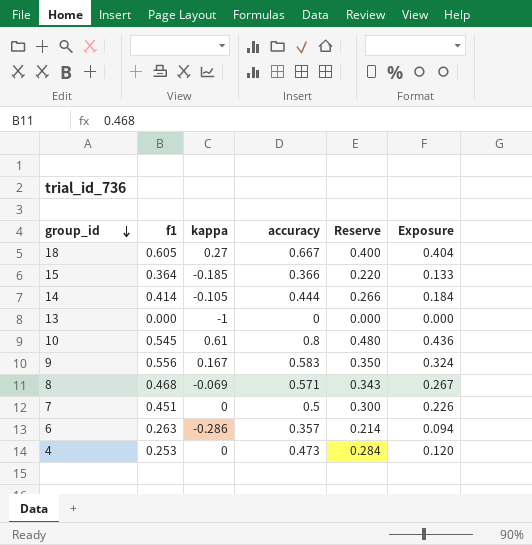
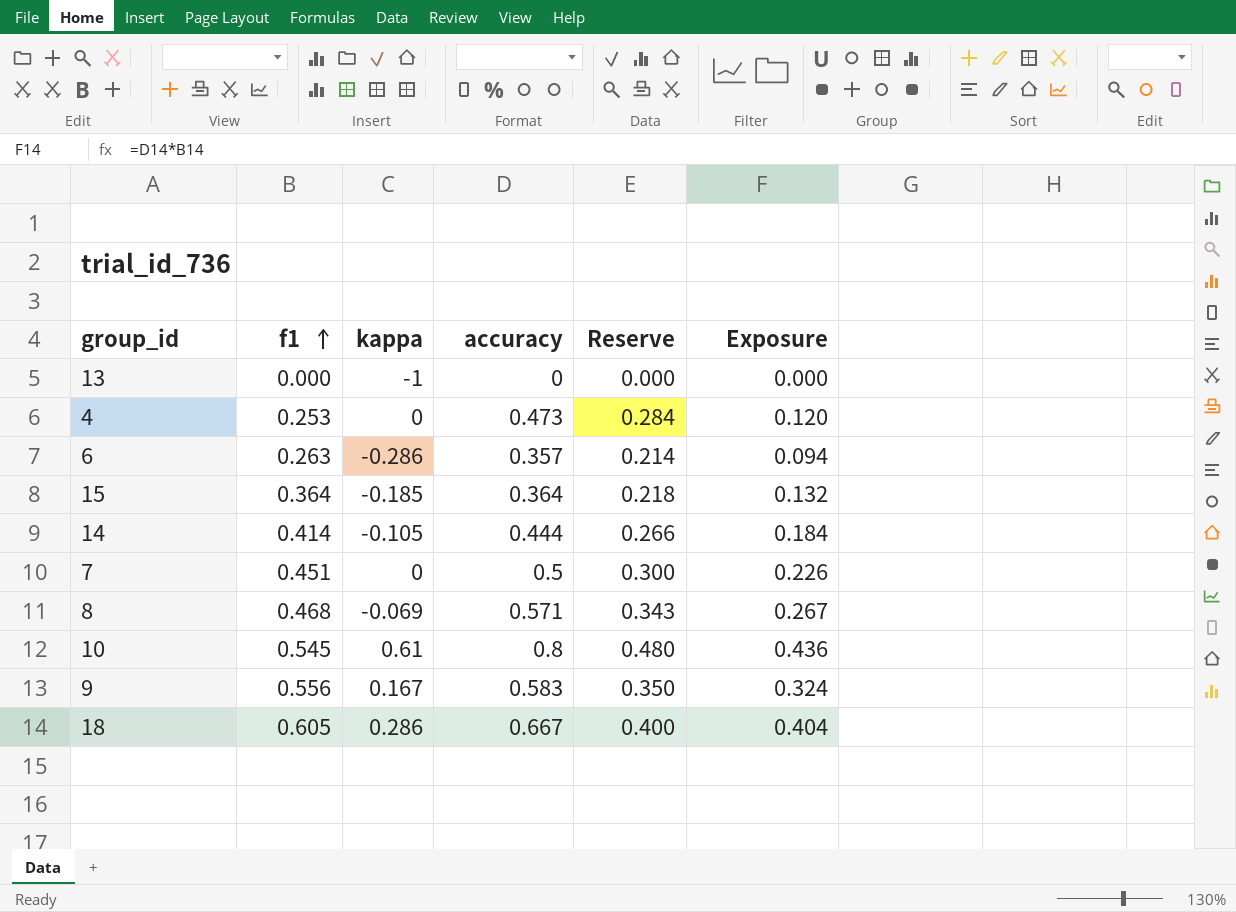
row order: group_id descending -> f1 ascending
15 | accuracy: 0.366 -> 0.364
15 | Reserve: 0.220 -> 0.218
15 | Exposure: 0.133 -> 0.132
18 | kappa: 0.27 -> 0.286

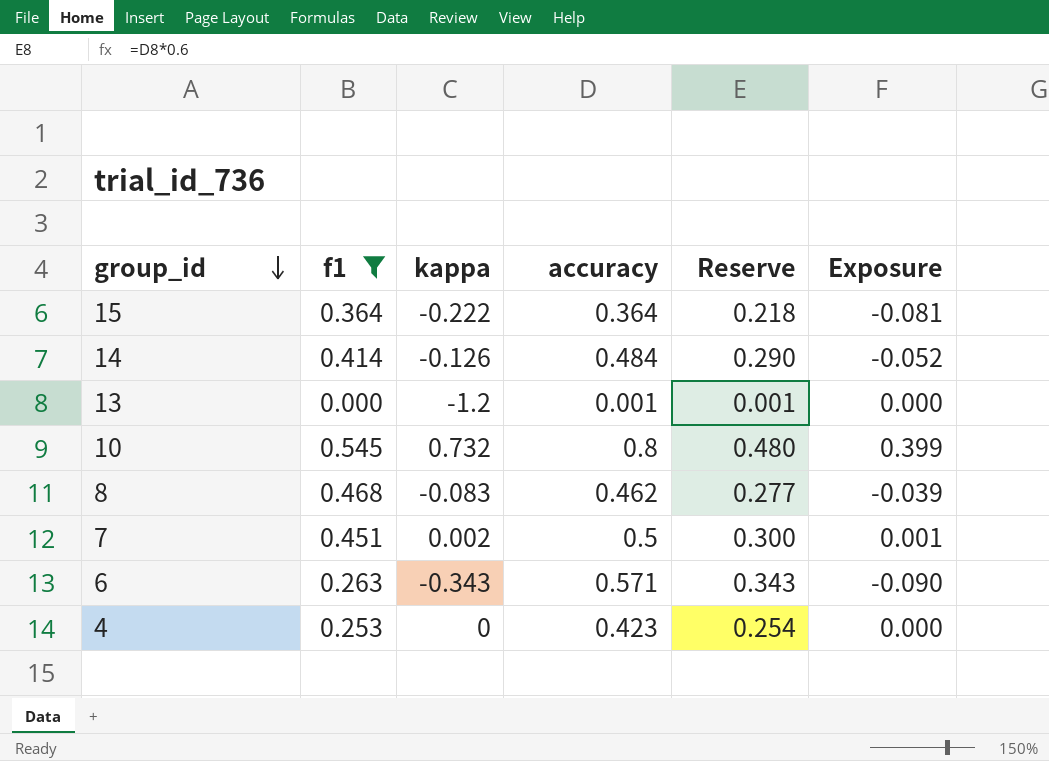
filter: none -> f1 <= 0.545
row order: f1 ascending -> group_id descending
column Exposure | formula: [f1] * [accuracy] -> [f1] * [kappa]
15 | kappa: -0.185 -> -0.222
14 | kappa: -0.105 -> -0.126
14 | accuracy: 0.444 -> 0.484
14 | Reserve: 0.266 -> 0.290
13 | kappa: -1 -> -1.2
13 | accuracy: 0 -> 0.001
13 | Reserve: 0.000 -> 0.001
10 | kappa: 0.61 -> 0.732
8 | kappa: -0.069 -> -0.083
8 | accuracy: 0.571 -> 0.462
8 | Reserve: 0.343 -> 0.277
7 | kappa: 0 -> 0.002
6 | kappa: -0.286 -> -0.343
6 | accuracy: 0.357 -> 0.571
6 | Reserve: 0.214 -> 0.343
4 | accuracy: 0.473 -> 0.423
4 | Reserve: 0.284 -> 0.254

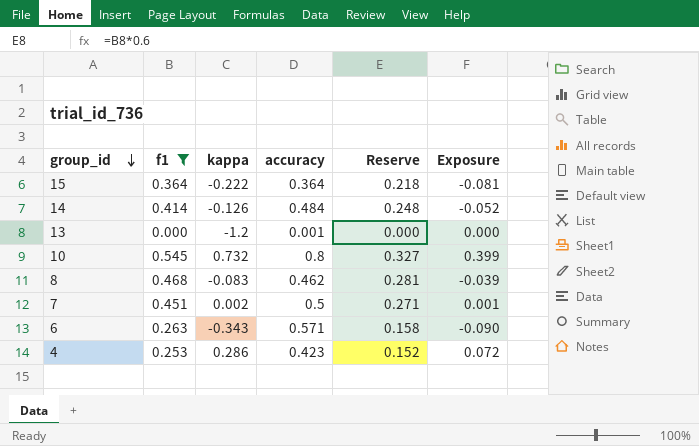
column Reserve | formula: [accuracy] * 0.6 -> [f1] * 0.6
4 | kappa: 0 -> 0.286
4 | Exposure: 0.000 -> 0.072

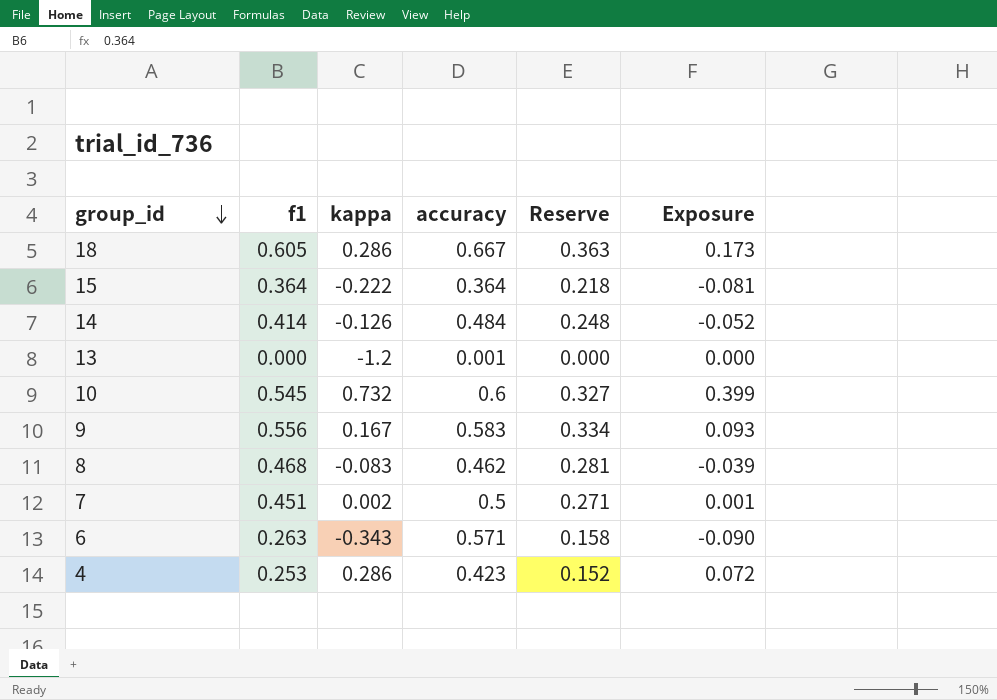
filter: f1 <= 0.545 -> none
10 | accuracy: 0.8 -> 0.6

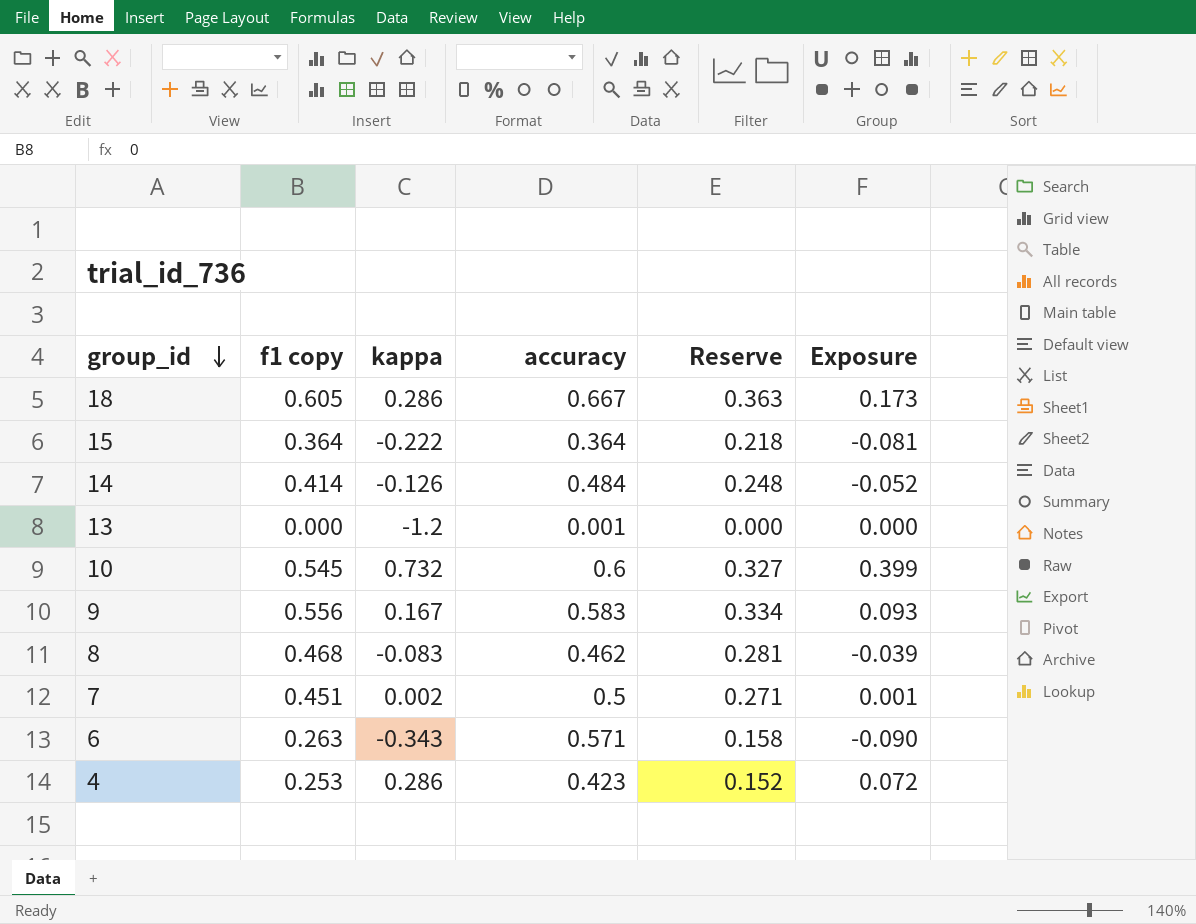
column name: f1 -> f1 copy

